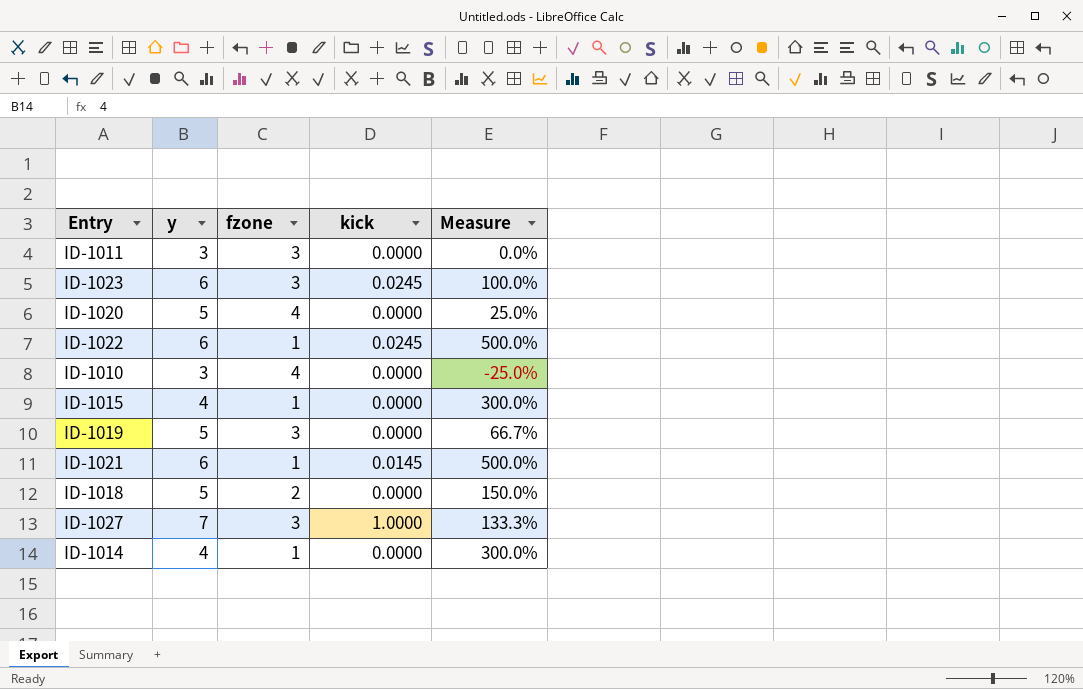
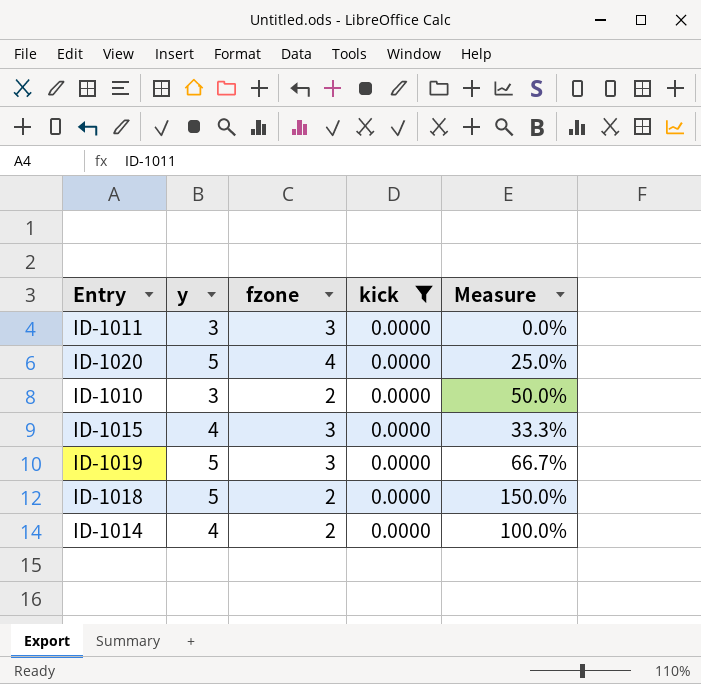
filter: none -> kick = 0.0000
ID-1010 | fzone: 4 -> 2
ID-1010 | Measure: -25.0% -> 50.0%
ID-1015 | fzone: 1 -> 3
ID-1015 | Measure: 300.0% -> 33.3%
ID-1014 | fzone: 1 -> 2
ID-1014 | Measure: 300.0% -> 100.0%

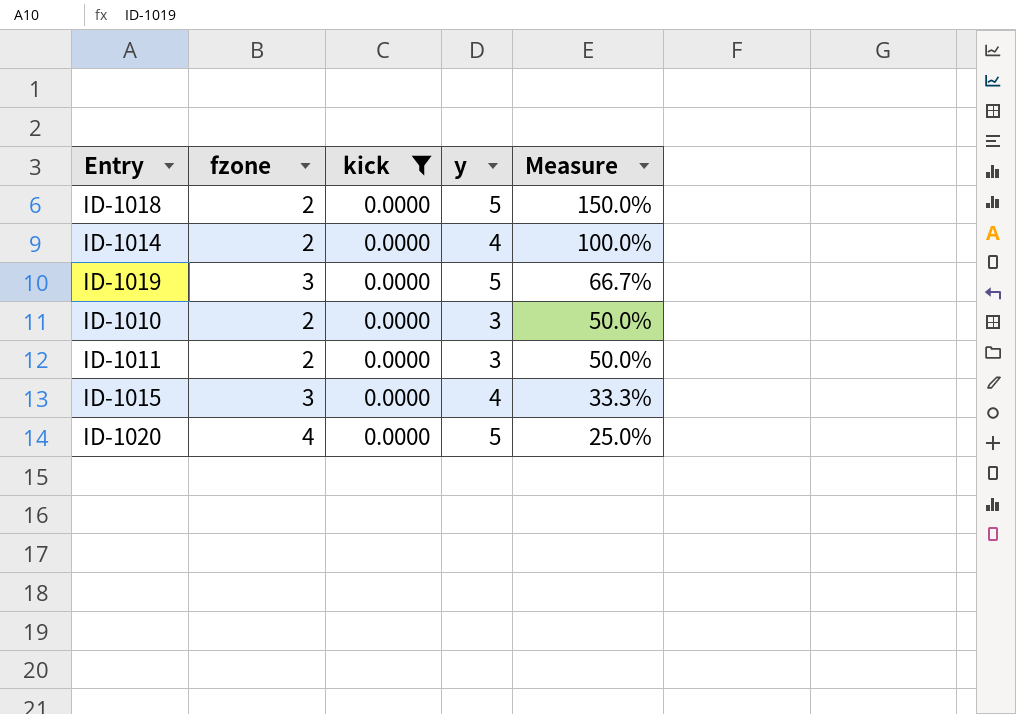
row order: none -> Measure descending
column y | position: 2 -> 4
ID-1011 | fzone: 3 -> 2
ID-1011 | Measure: 0.0% -> 50.0%

